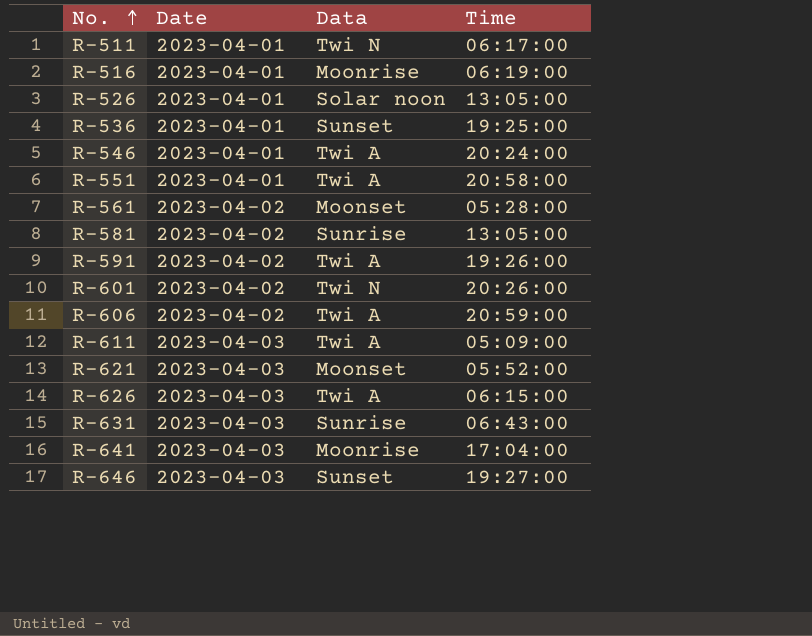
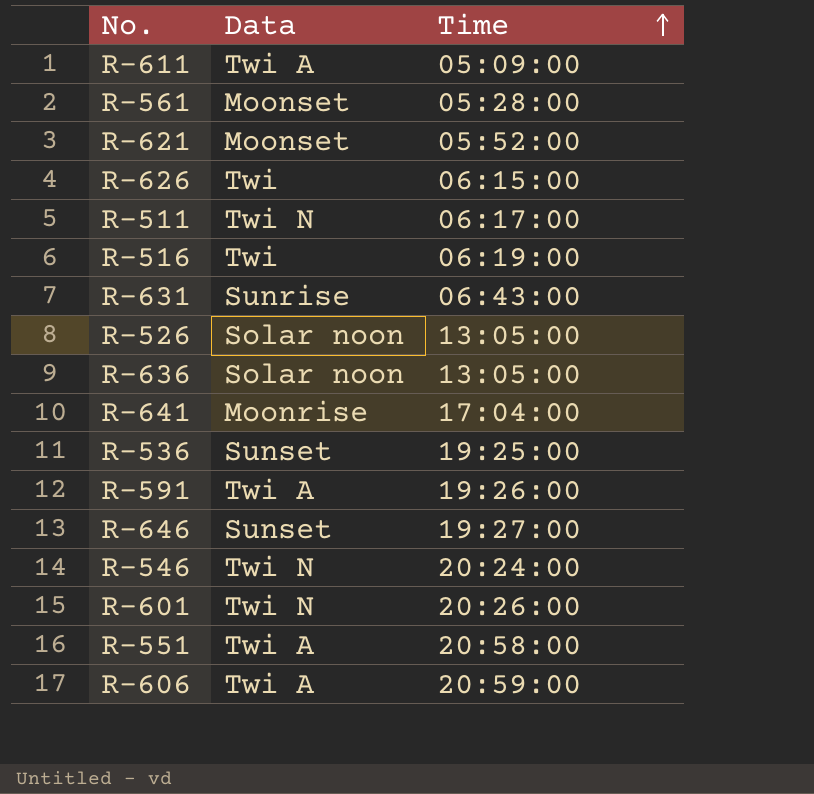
row order: No. ascending -> Time ascending
column Date | position: 2 -> none
row R-581: 2023-04-02 | Sunrise | 13:05:00 -> none
R-626 | Data: Twi A -> Twi
R-516 | Data: Moonrise -> Twi
row R-636: none -> Solar noon | 13:05:00
R-546 | Data: Twi A -> Twi N

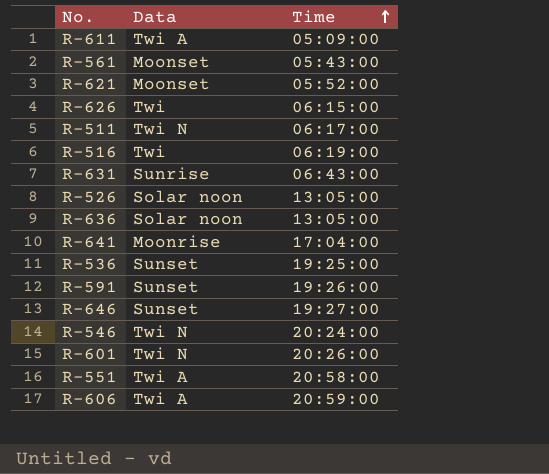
R-561 | Time: 05:28:00 -> 05:43:00
R-591 | Data: Twi A -> Sunset

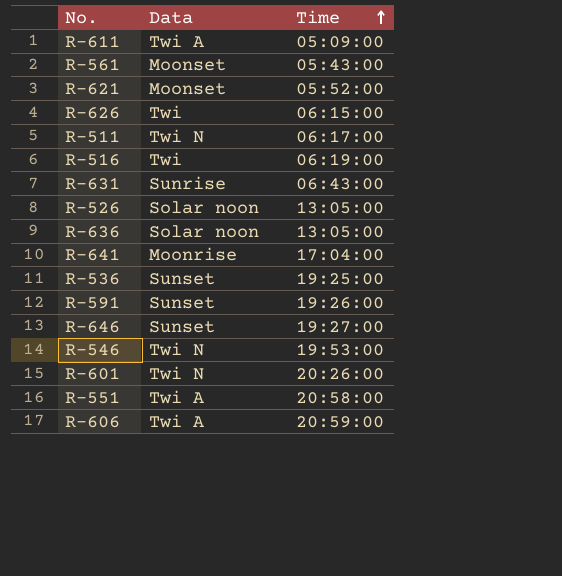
R-546 | Time: 20:24:00 -> 19:53:00

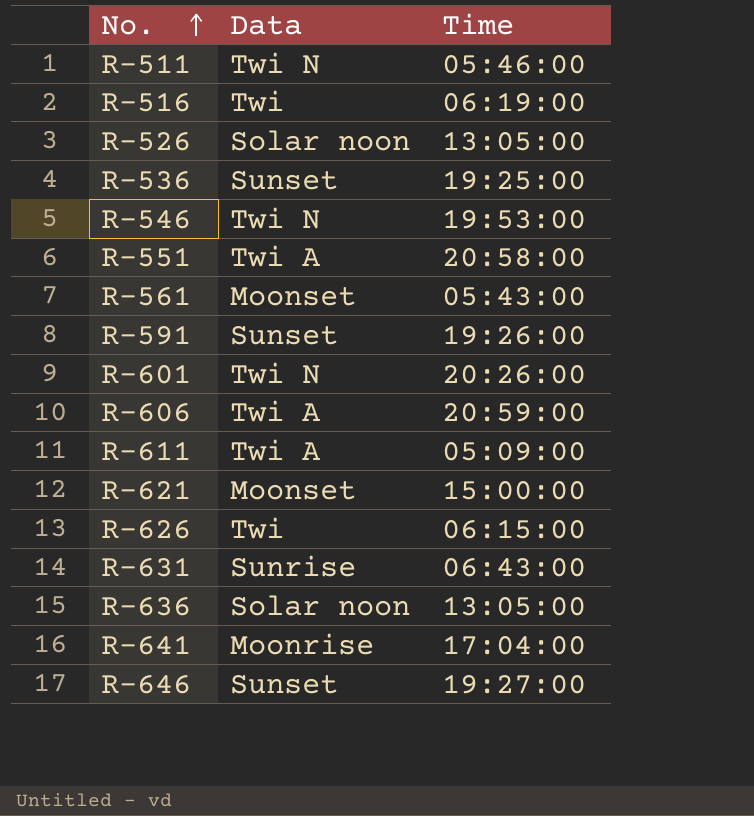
row order: Time ascending -> No. ascending
R-511 | Time: 06:17:00 -> 05:46:00
R-621 | Time: 05:52:00 -> 15:00:00

